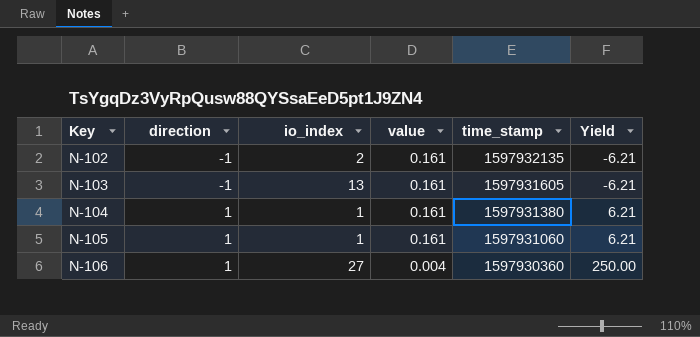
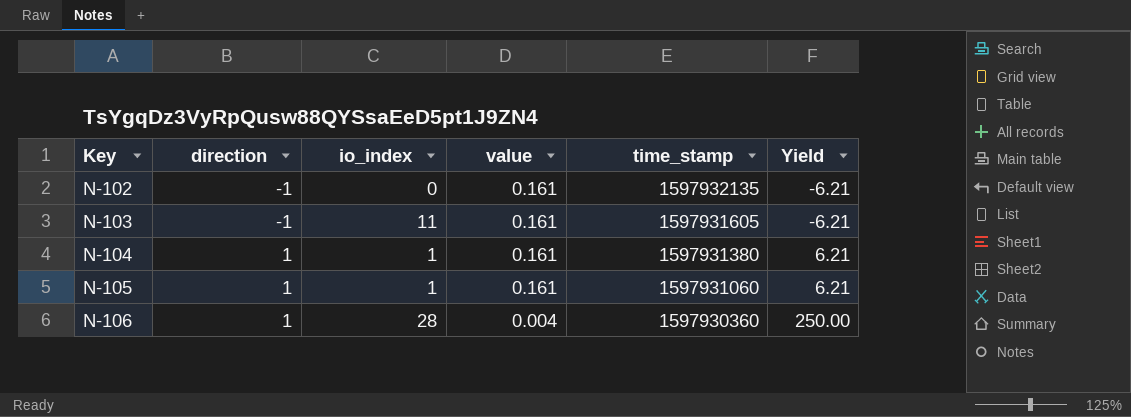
N-102 | io_index: 2 -> 0
N-103 | io_index: 13 -> 11
N-106 | io_index: 27 -> 28

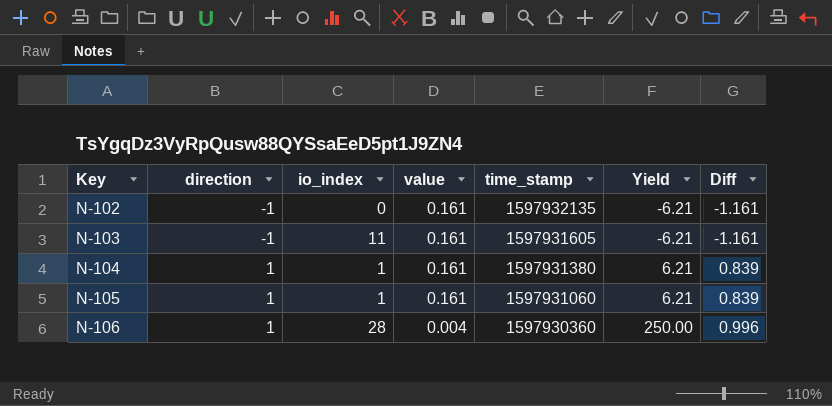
column Diff | formula: none -> [direction] - [value]

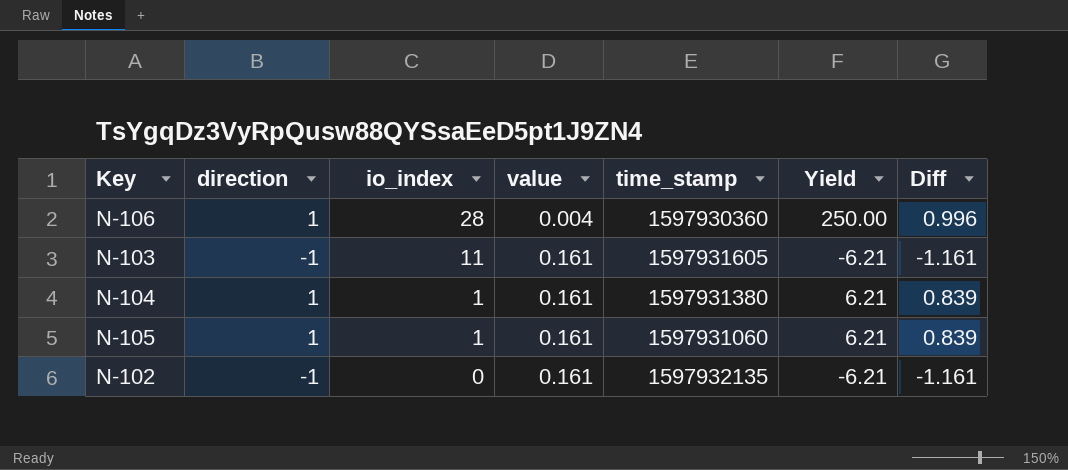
row order: Key ascending -> io_index descending

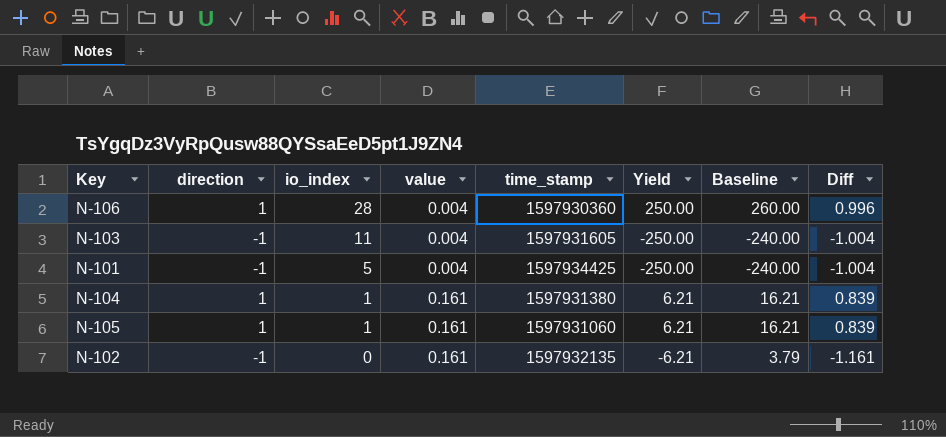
column Baseline | formula: none -> [Yield] + 10
N-103 | value: 0.161 -> 0.004
N-103 | Yield: -6.21 -> -250.00
N-103 | Diff: -1.161 -> -1.004
row N-101: none -> -1 | 5 | 0.004 | 1597934425 | -250.00 | -240.00 | -1.004

